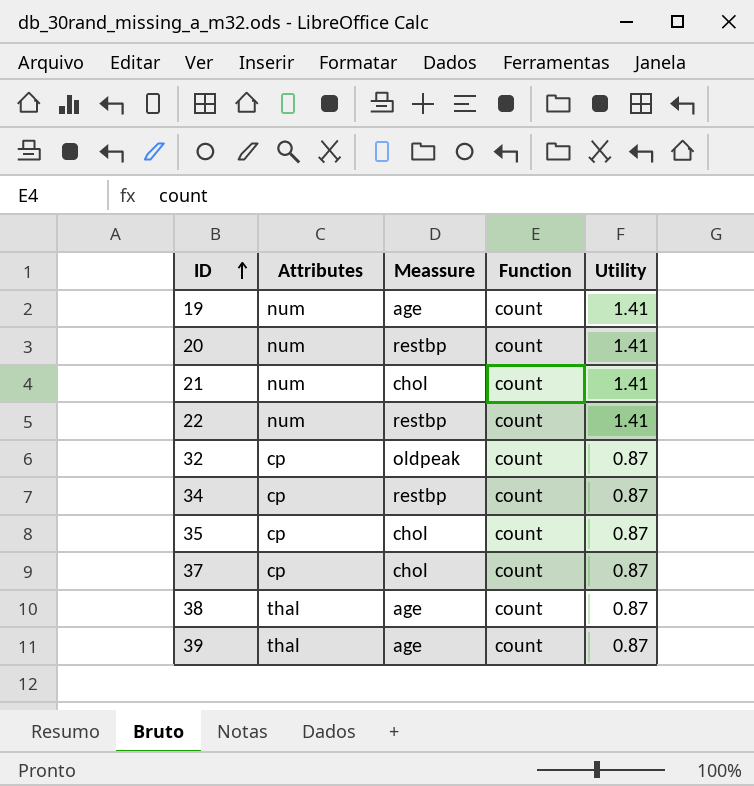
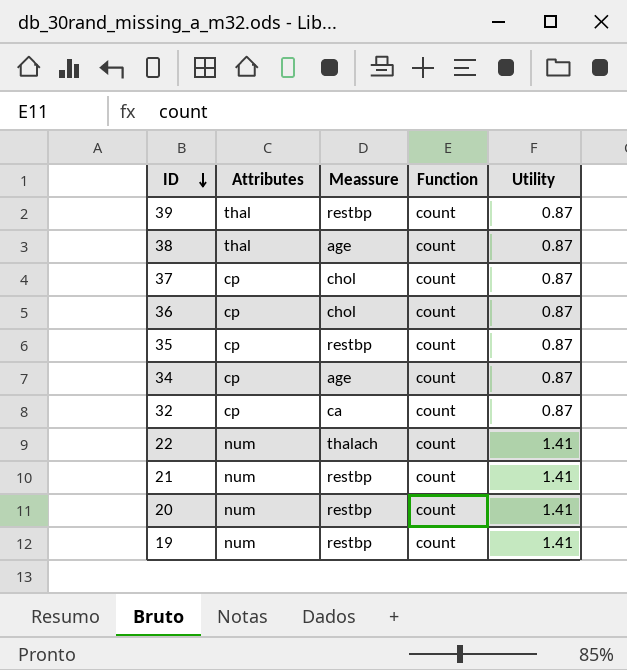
row order: ID ascending -> ID descending
39 | Meassure: age -> restbp
row 36: none -> cp | chol | count | 0.87
35 | Meassure: chol -> restbp
34 | Meassure: restbp -> age
32 | Meassure: oldpeak -> ca
22 | Meassure: restbp -> thalach
21 | Meassure: chol -> restbp
19 | Meassure: age -> restbp

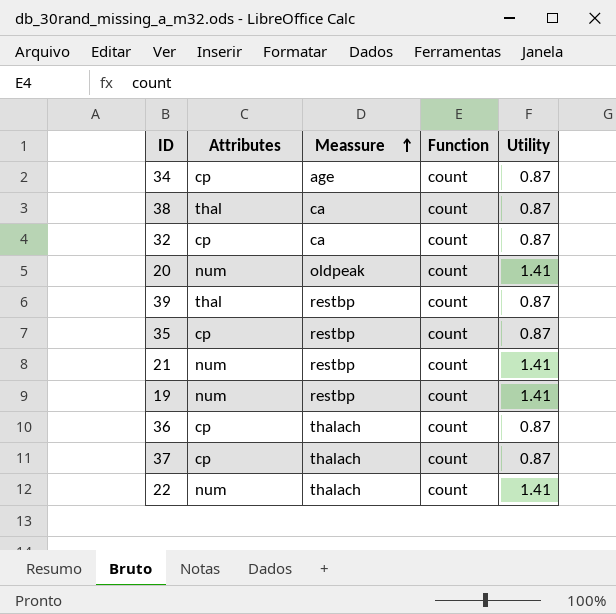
row order: ID descending -> Meassure ascending
38 | Meassure: age -> ca
20 | Meassure: restbp -> oldpeak
36 | Meassure: chol -> thalach
37 | Meassure: chol -> thalach

